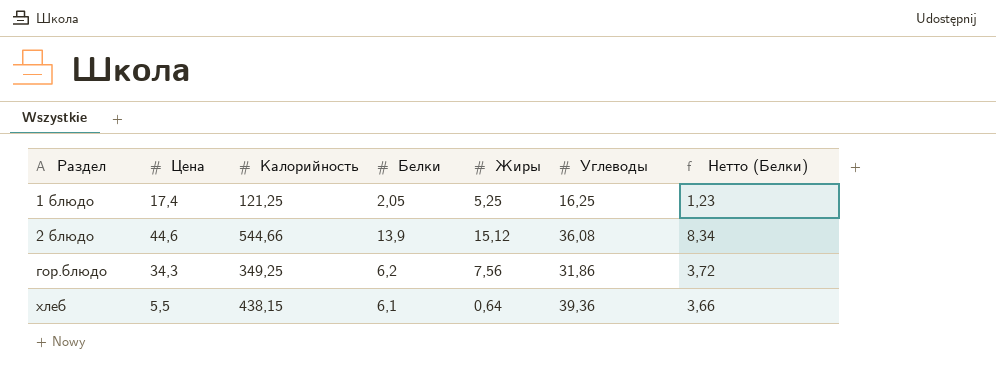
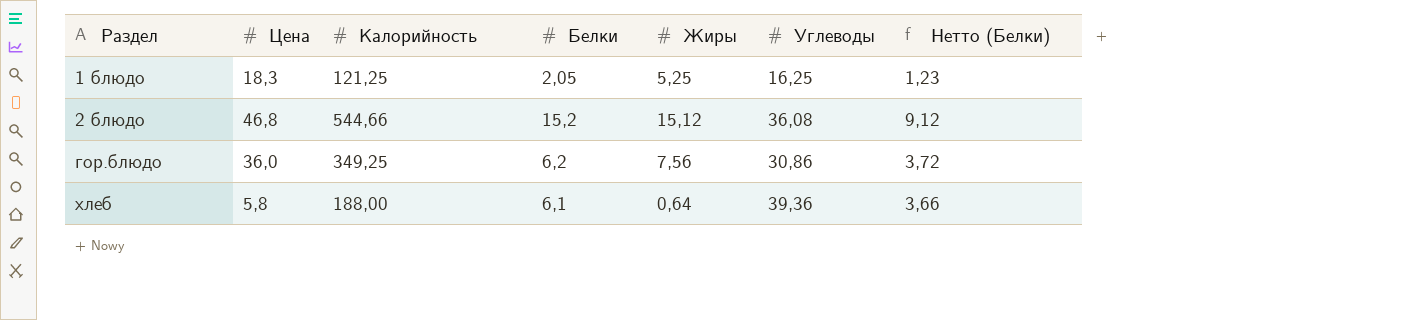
1 блюдо | Цена: 17,4 -> 18,3
2 блюдо | Цена: 44,6 -> 46,8
2 блюдо | Белки: 13,9 -> 15,2
2 блюдо | Нетто (Белки): 8,34 -> 9,12
гор.блюдо | Цена: 34,3 -> 36,0
гор.блюдо | Углеводы: 31,86 -> 30,86
хлеб | Цена: 5,5 -> 5,8
хлеб | Калорийность: 438,15 -> 188,00

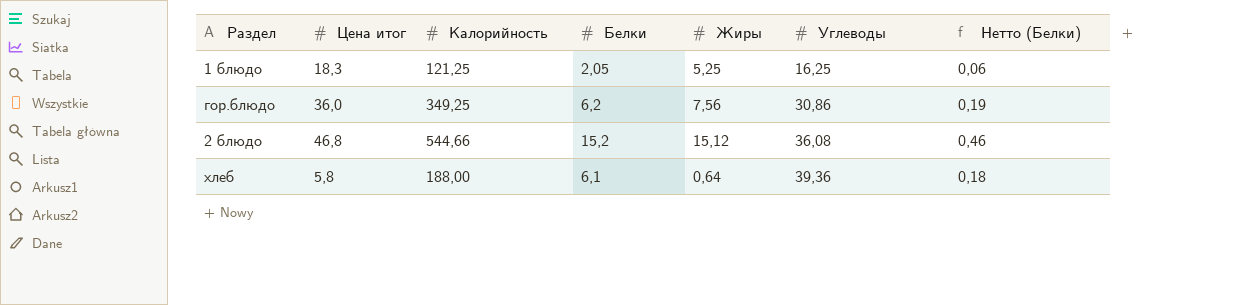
row order: Раздел ascending -> Углеводы ascending
column name: Цена -> Цена итог
column Нетто (Белки) | formula: [Белки] * 0,6 -> [Белки] * 0,03

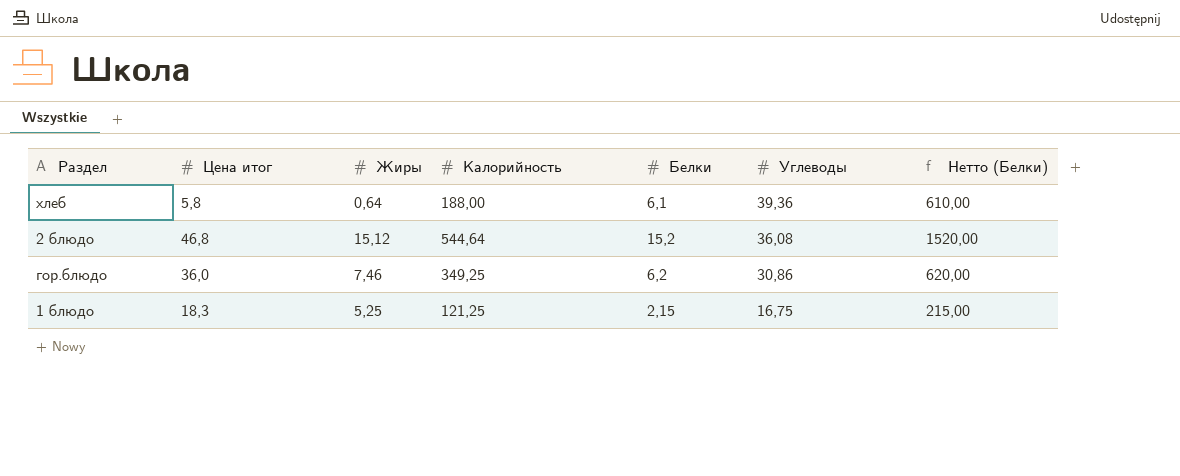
row order: Углеводы ascending -> Углеводы descending
column Жиры | position: 5 -> 3
column Нетто (Белки) | formula: [Белки] * 0,03 -> [Белки] * 100
2 блюдо | Калорийность: 544,66 -> 544,64
гор.блюдо | Жиры: 7,56 -> 7,46
1 блюдо | Белки: 2,05 -> 2,15
1 блюдо | Углеводы: 16,25 -> 16,75

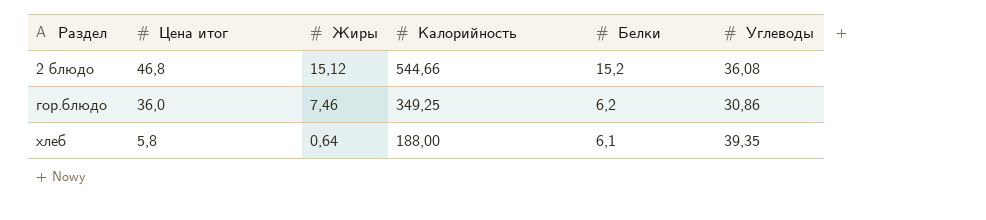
row order: Углеводы descending -> Раздел ascending
column Нетто (Белки) | formula: [Белки] * 100 -> none
row 1 блюдо: 18,3 | 5,25 | 121,25 | 2,15 | 16,75 | 215,00 -> none
2 блюдо | Калорийность: 544,64 -> 544,66
хлеб | Углеводы: 39,36 -> 39,35

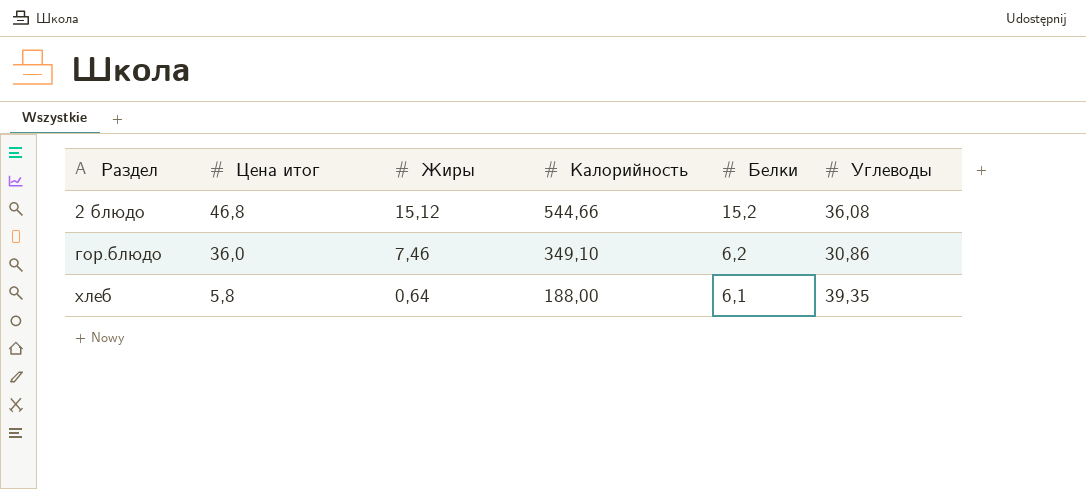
гор.блюдо | Калорийность: 349,25 -> 349,10

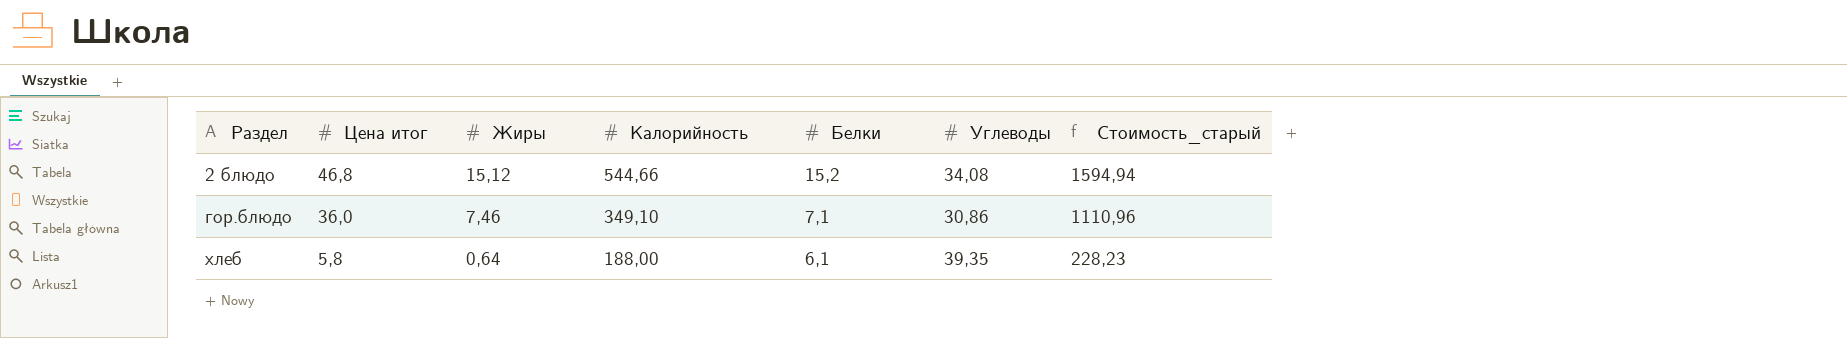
column Стоимость_старый | formula: none -> [Цена итог] * [Углеводы]
2 блюдо | Углеводы: 36,08 -> 34,08
гор.блюдо | Белки: 6,2 -> 7,1

